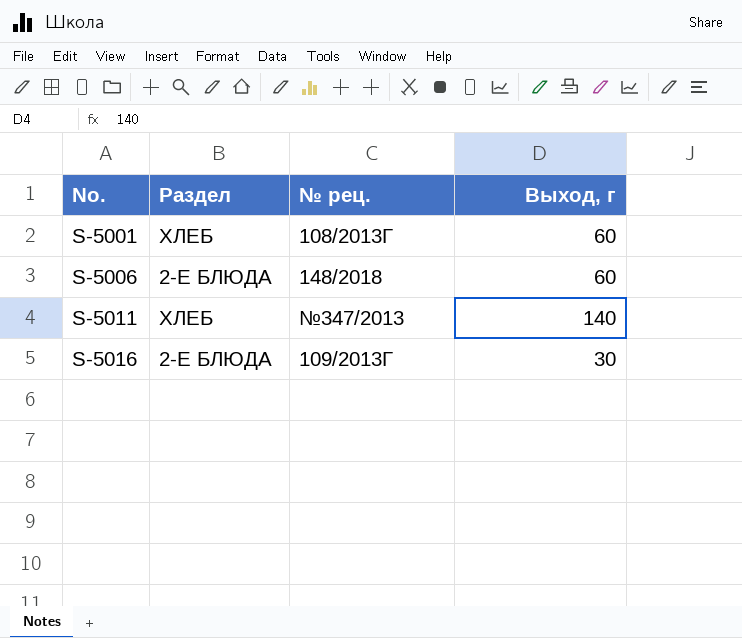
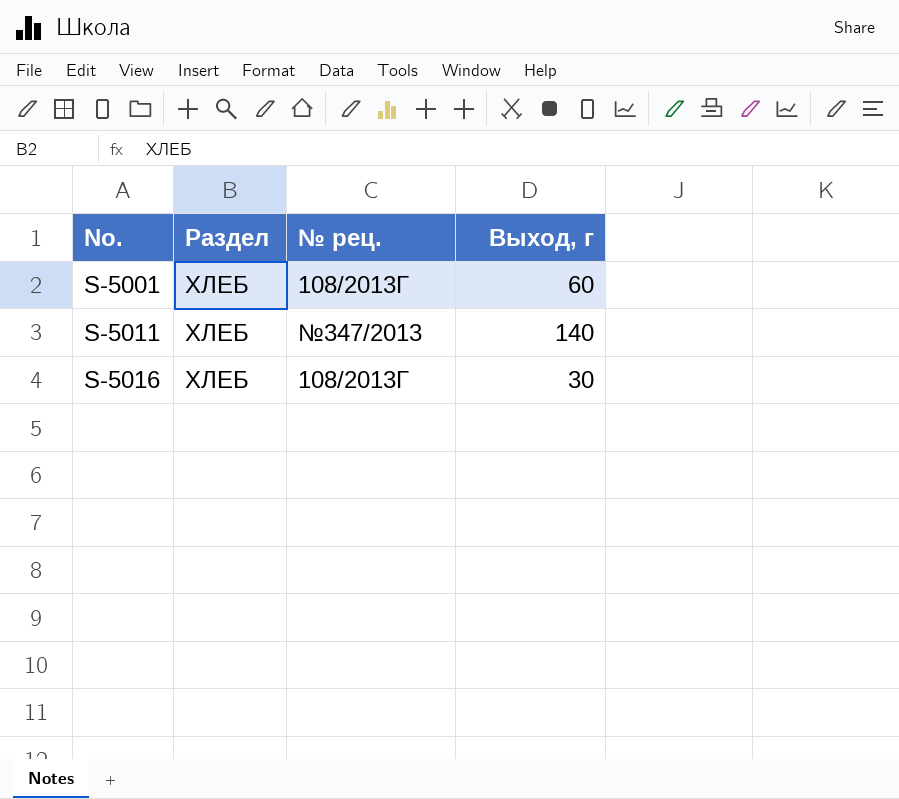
row S-5006: 2-Е БЛЮДА | 148/2018 | 60 -> none
S-5016 | Раздел: 2-Е БЛЮДА -> ХЛЕБ
S-5016 | № рец.: 109/2013Г -> 108/2013Г

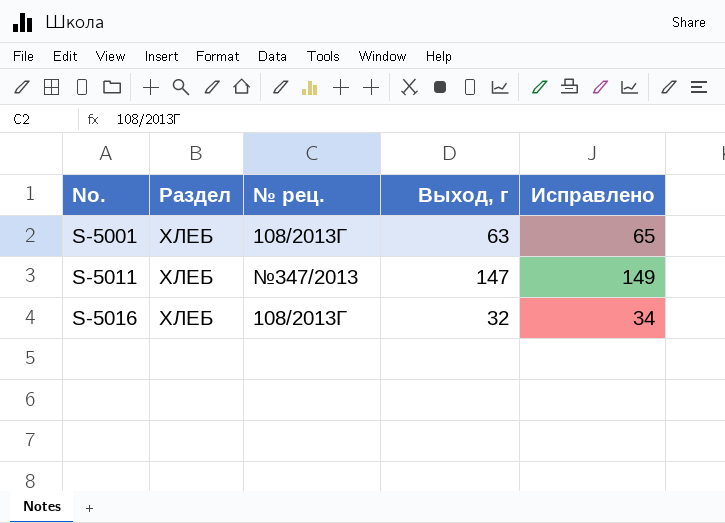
column Исправлено | formula: none -> [Выход, г] + 2
S-5001 | Выход, г: 60 -> 63
S-5011 | Выход, г: 140 -> 147
S-5016 | Выход, г: 30 -> 32

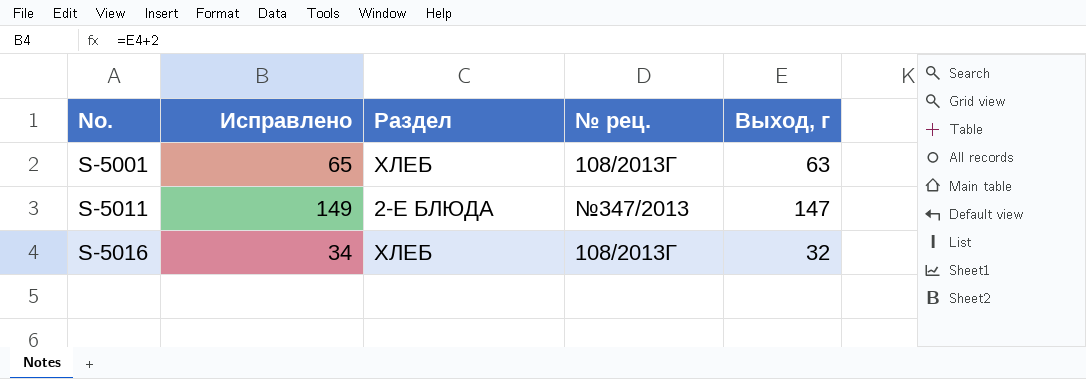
column Исправлено | position: 5 -> 2
S-5011 | Раздел: ХЛЕБ -> 2-Е БЛЮДА

